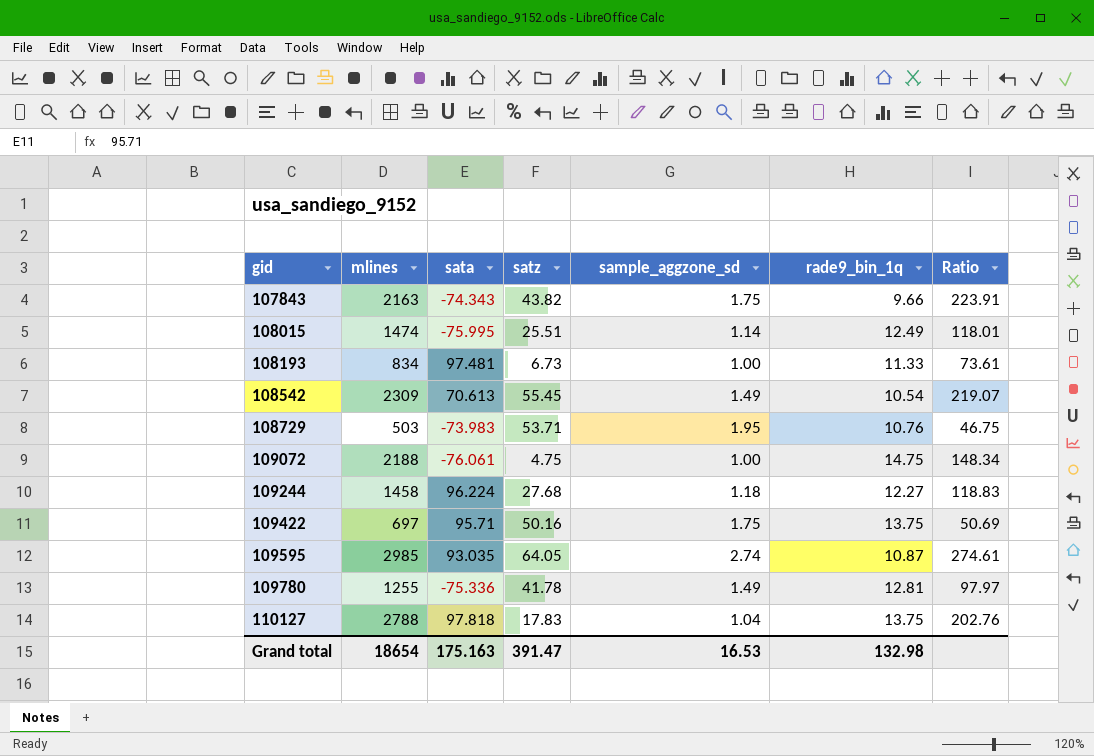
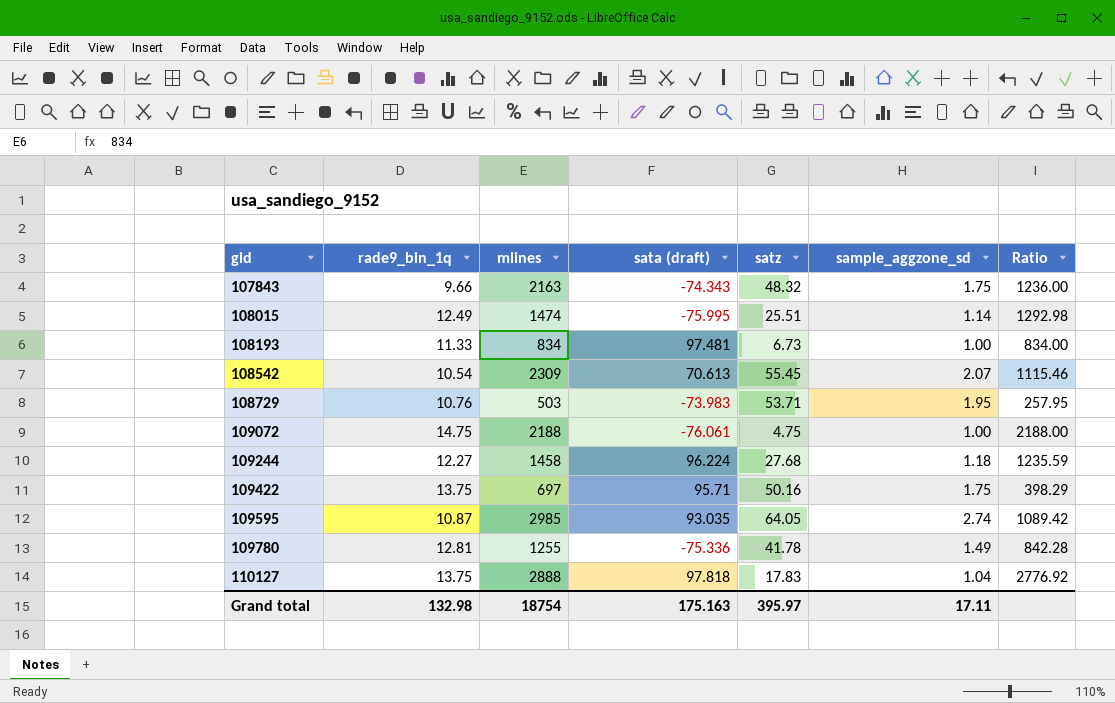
column rade9_bin_1q | position: 6 -> 2
column name: sata -> sata (draft)
column Ratio | formula: [mlines] / [rade9_bin_1q] -> [mlines] / [sample_aggzone_sd]
107843 | satz: 43.82 -> 48.32
108542 | sample_aggzone_sd: 1.49 -> 2.07
110127 | mlines: 2788 -> 2888
Grand total | mlines: 18654 -> 18754
Grand total | satz: 391.47 -> 395.97
Grand total | sample_aggzone_sd: 16.53 -> 17.11

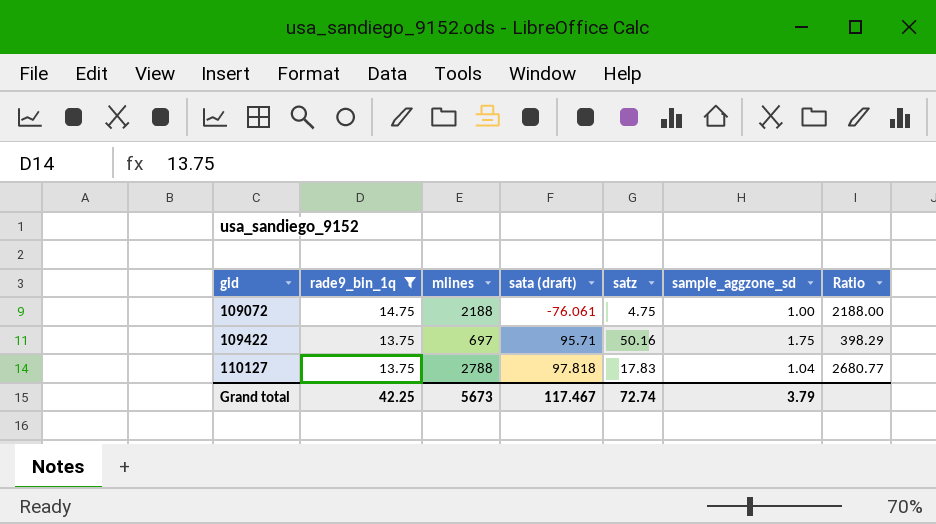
filter: none -> rade9_bin_1q >= 13.75
110127 | mlines: 2888 -> 2788
110127 | Ratio: 2776.92 -> 2680.77
Grand total | rade9_bin_1q: 132.98 -> 42.25
Grand total | mlines: 18754 -> 5673
Grand total | sata (draft): 175.163 -> 117.467
Grand total | satz: 395.97 -> 72.74
Grand total | sample_aggzone_sd: 17.11 -> 3.79

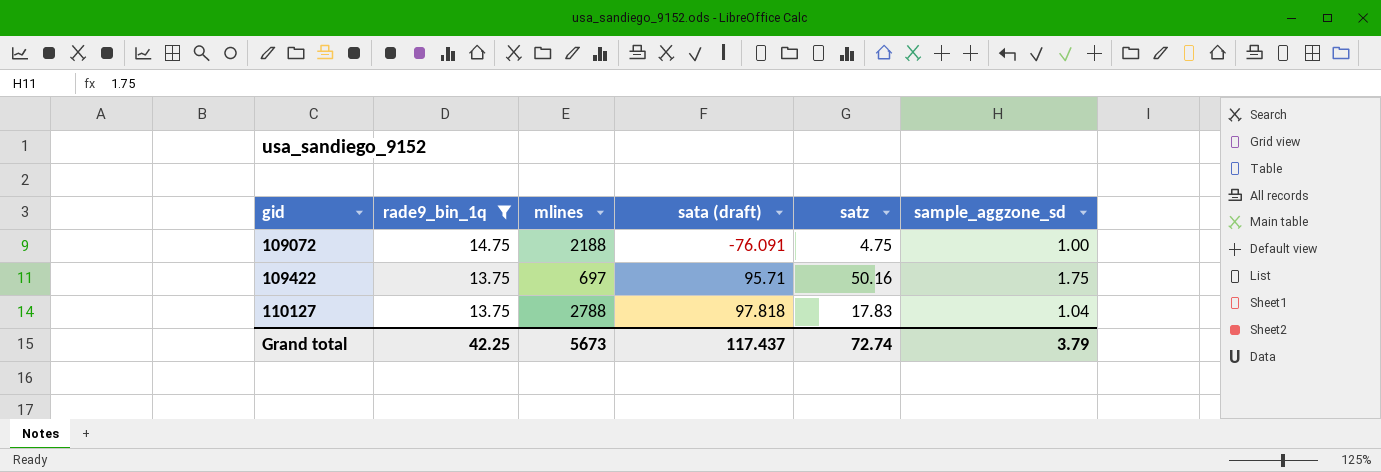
column Ratio | formula: [mlines] / [sample_aggzone_sd] -> none
109072 | sata (draft): -76.061 -> -76.091
Grand total | sata (draft): 117.467 -> 117.437

